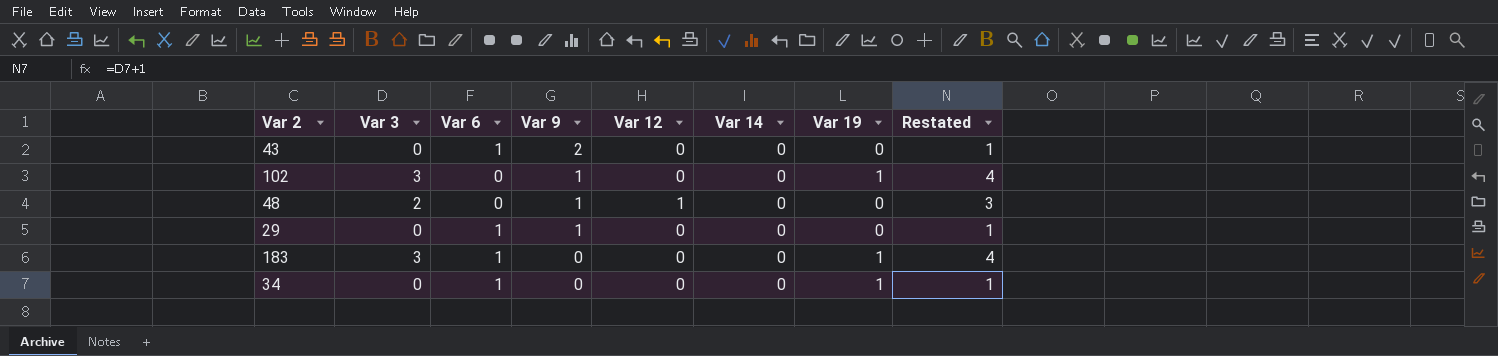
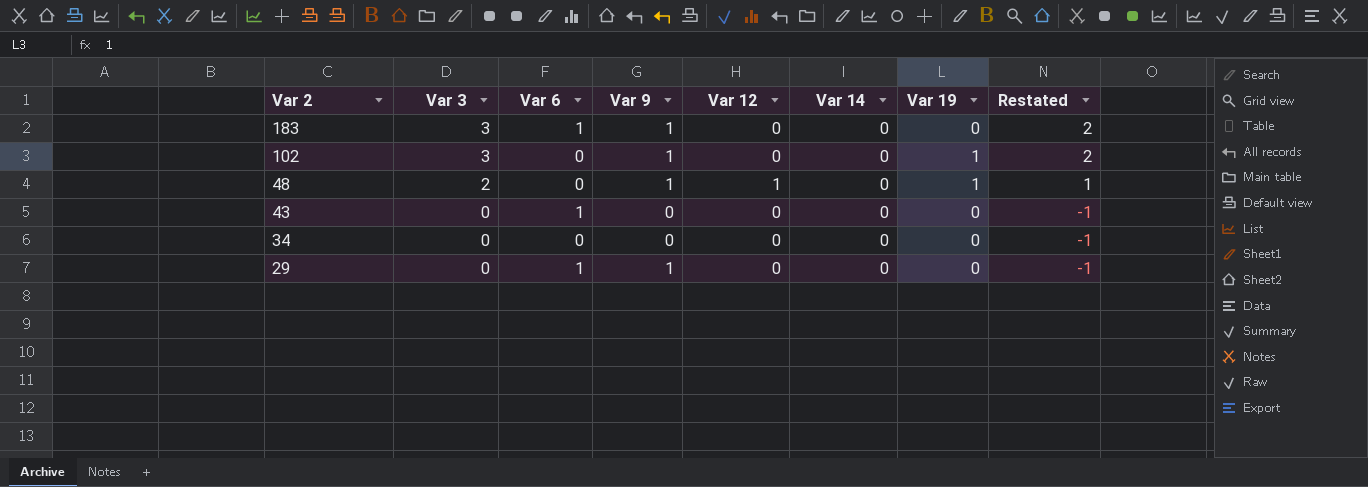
row order: Var 9 descending -> Var 2 descending
column Restated | formula: [Var 3] + 1 -> [Var 3] - 1
183 | Var 9: 0 -> 1
183 | Var 19: 1 -> 0
48 | Var 19: 0 -> 1
43 | Var 9: 2 -> 0
34 | Var 6: 1 -> 0
34 | Var 19: 1 -> 0

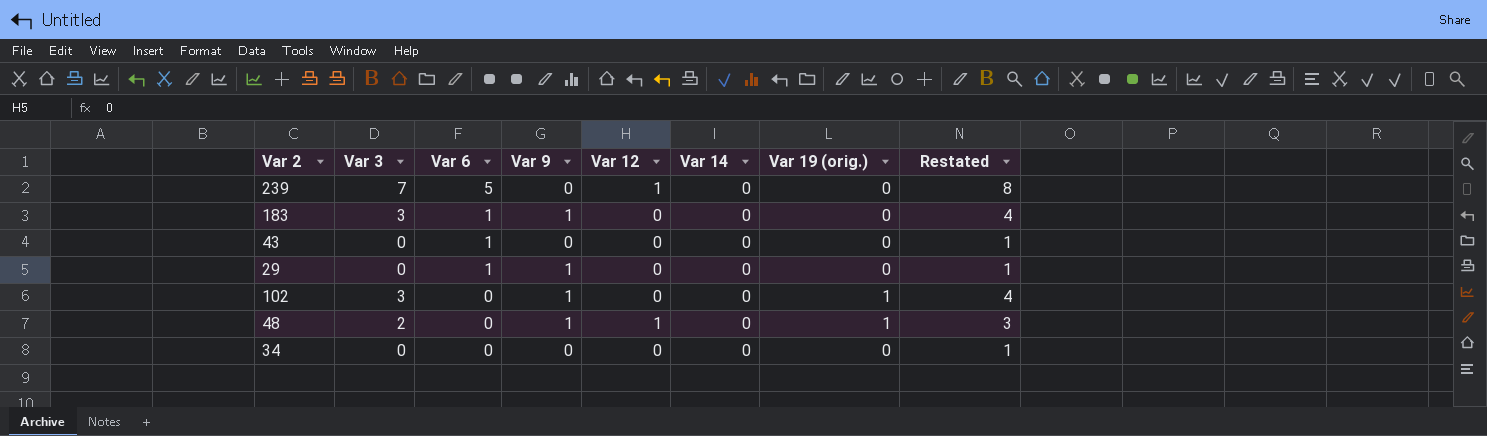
row order: Var 2 descending -> Var 6 descending
column name: Var 19 -> Var 19 (orig.)
column Restated | formula: [Var 3] - 1 -> [Var 3] + 1
row 239: none -> 7 | 5 | 0 | 1 | 0 | 0 | 8

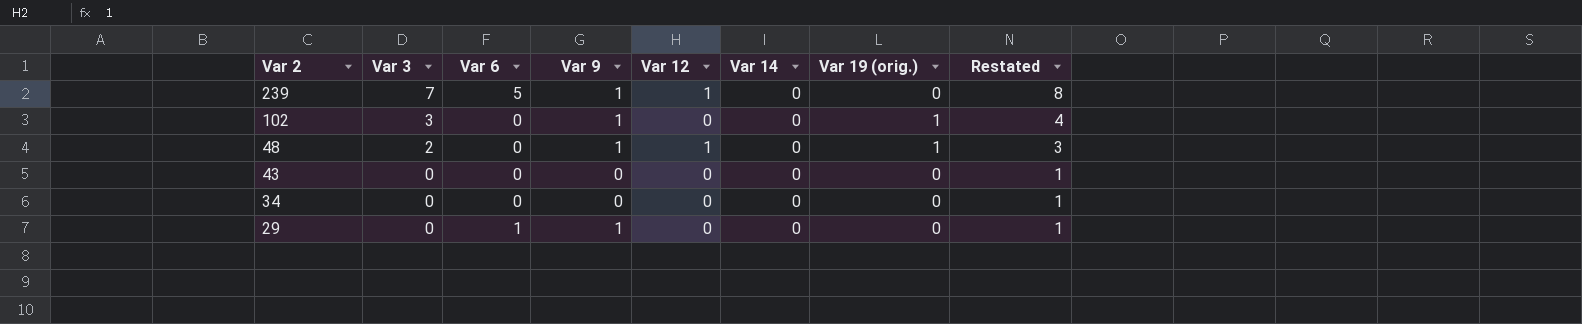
row order: Var 6 descending -> Var 2 descending
row 183: 3 | 1 | 1 | 0 | 0 | 0 | 4 -> none
239 | Var 9: 0 -> 1
43 | Var 6: 1 -> 0

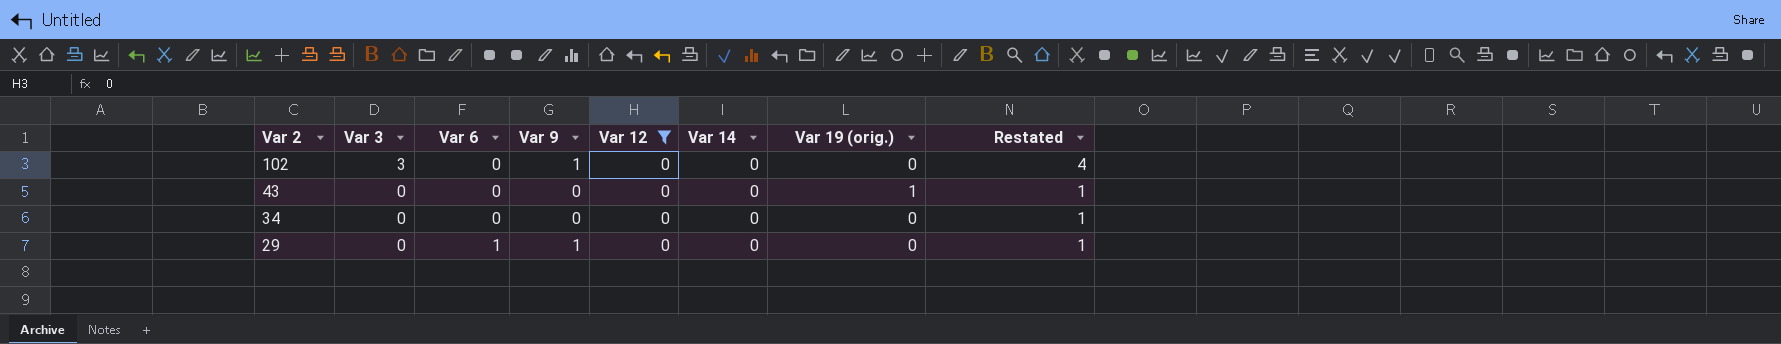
filter: none -> Var 12 = 0
102 | Var 19 (orig.): 1 -> 0
43 | Var 19 (orig.): 0 -> 1

